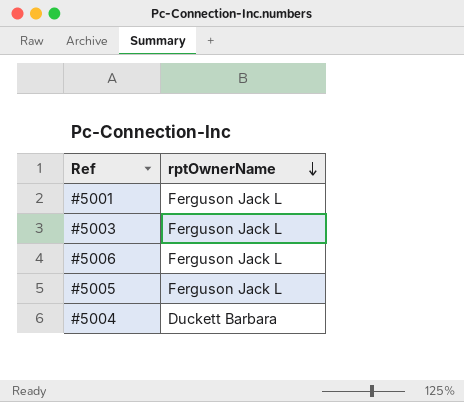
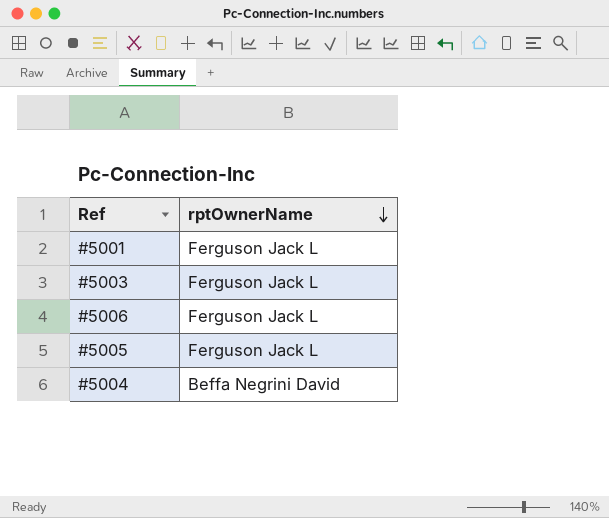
#5004 | rptOwnerName: Duckett Barbara -> Beffa Negrini David

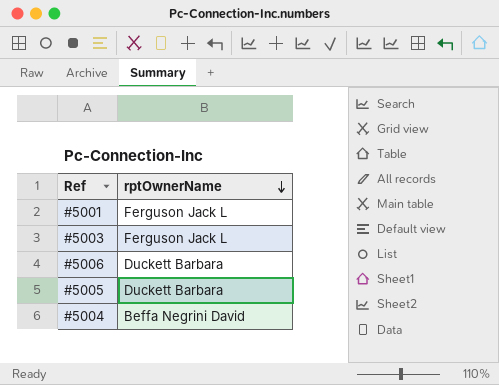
#5006 | rptOwnerName: Ferguson Jack L -> Duckett Barbara
#5005 | rptOwnerName: Ferguson Jack L -> Duckett Barbara

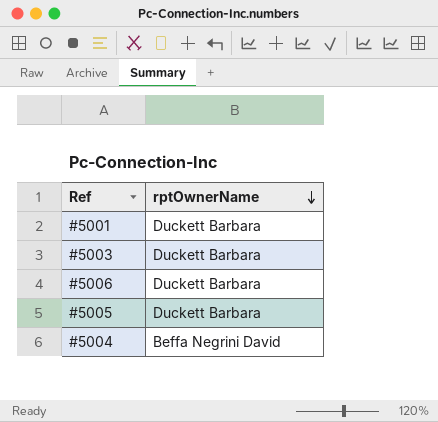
#5001 | rptOwnerName: Ferguson Jack L -> Duckett Barbara
#5003 | rptOwnerName: Ferguson Jack L -> Duckett Barbara

